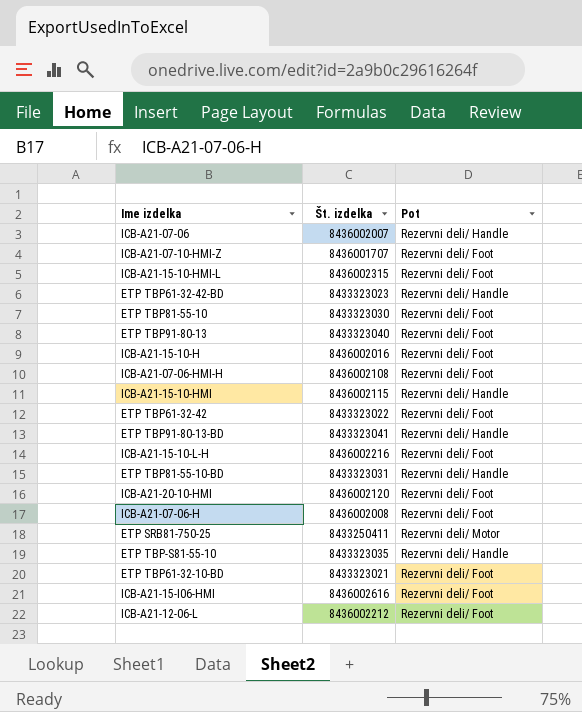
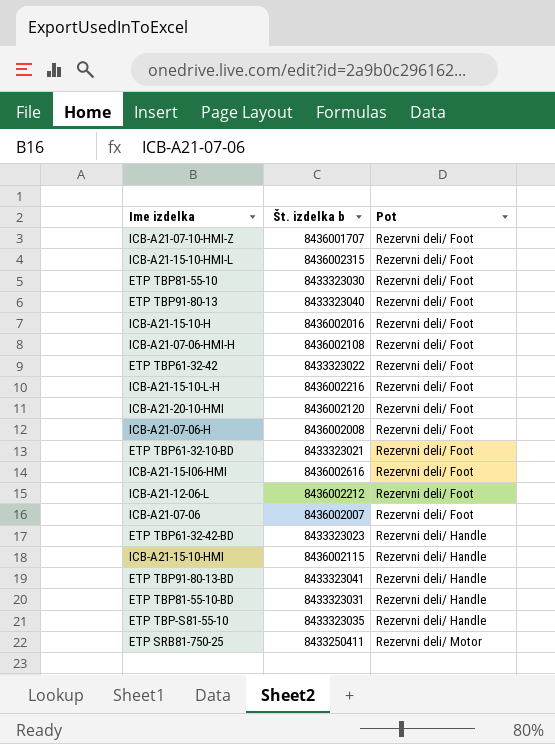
row order: none -> Pot ascending
column name: Št. izdelka -> Št. izdelka b
ICB-A21-07-06 | Pot: Rezervni deli/ Handle -> Rezervni deli/ Foot

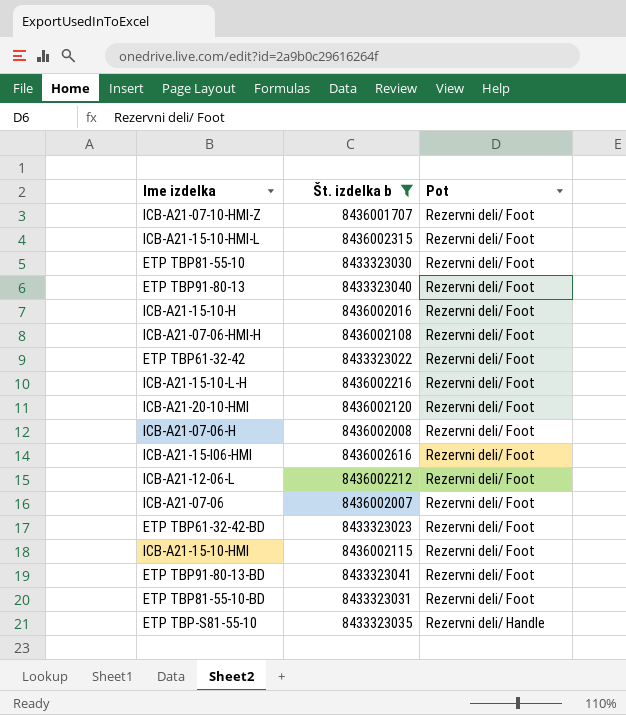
filter: none -> Št. izdelka b >= 8433323022
ETP TBP61-32-42-BD | Pot: Rezervni deli/ Handle -> Rezervni deli/ Foot
ICB-A21-15-10-HMI | Pot: Rezervni deli/ Handle -> Rezervni deli/ Foot
ETP TBP91-80-13-BD | Pot: Rezervni deli/ Handle -> Rezervni deli/ Foot
ETP TBP81-55-10-BD | Pot: Rezervni deli/ Handle -> Rezervni deli/ Foot

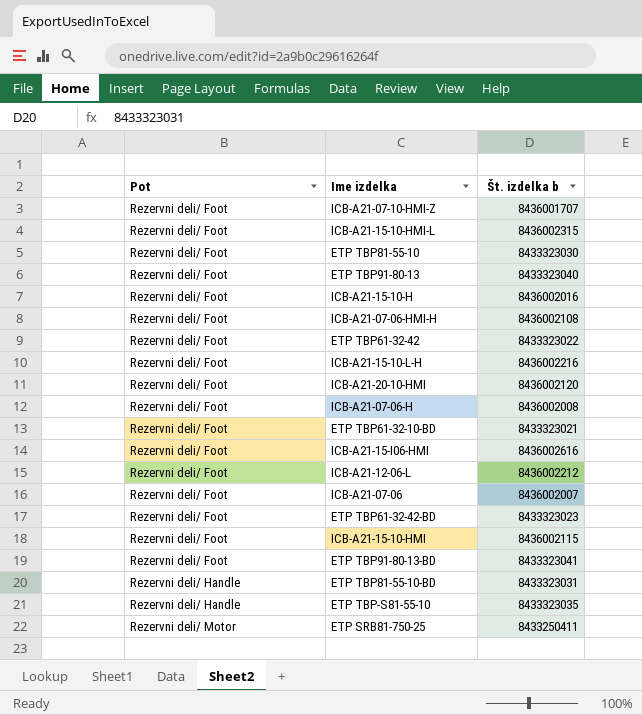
filter: Št. izdelka b >= 8433323022 -> none
column Pot | position: 3 -> 1
ETP TBP81-55-10-BD | Pot: Rezervni deli/ Foot -> Rezervni deli/ Handle

